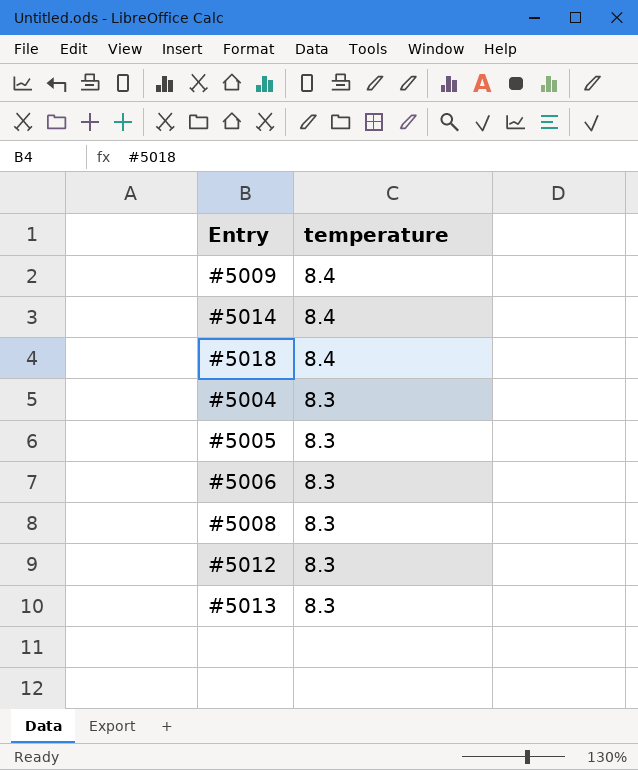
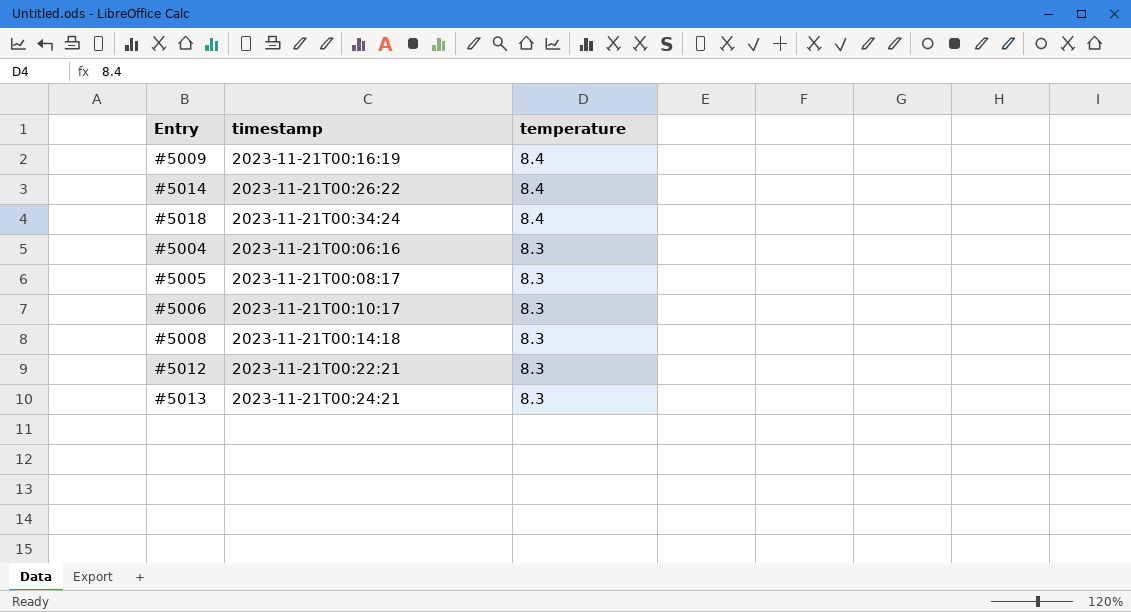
column timestamp | position: none -> 2

